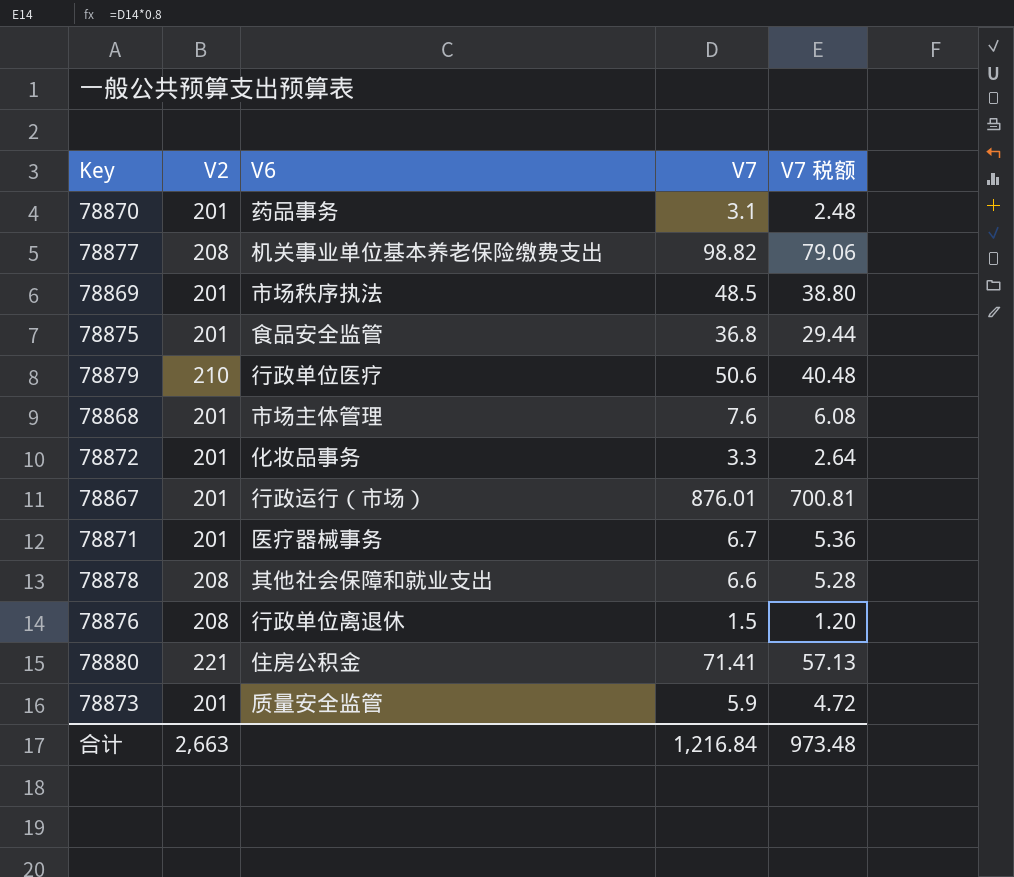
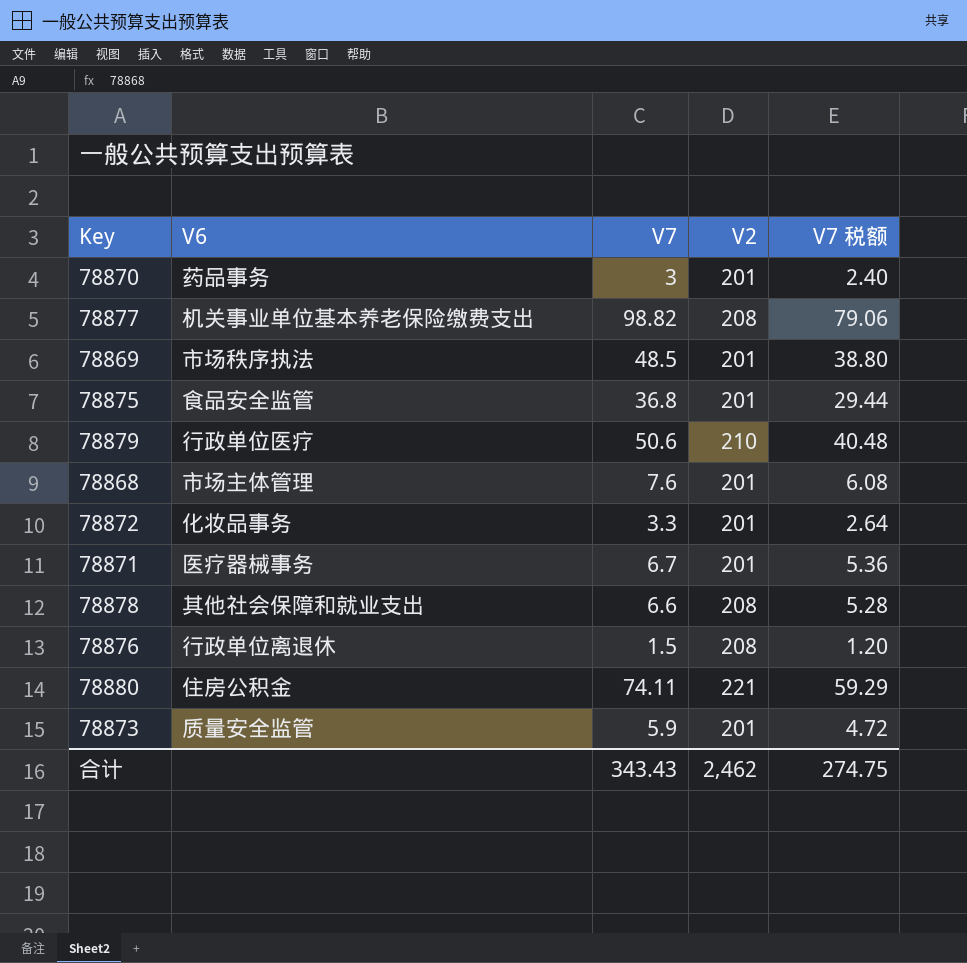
column V2 | position: 2 -> 4
row 78867: 201 | 行政运行（市场） | 876.01 | 700.81 -> none
78870 | V7: 3.1 -> 3
78870 | V7 税额: 2.48 -> 2.40
78880 | V7: 71.41 -> 74.11
78880 | V7 税额: 57.13 -> 59.29
合计 | V7: 1,216.84 -> 343.43
合计 | V2: 2,663 -> 2,462
合计 | V7 税额: 973.48 -> 274.75

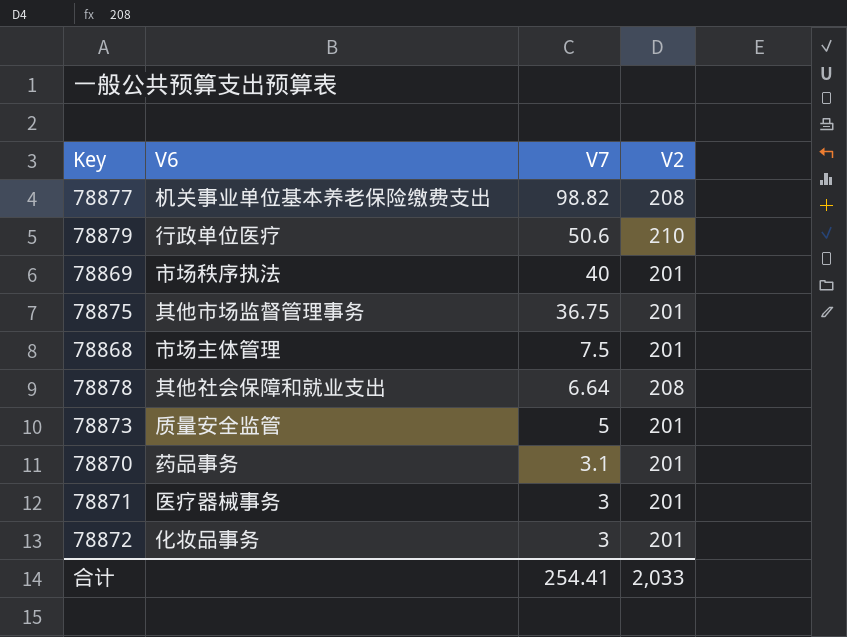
row order: none -> V7 descending
column V7 税额 | formula: [V7] * 0.8 -> none
row 78876: 行政单位离退休 | 1.5 | 208 | 1.20 -> none
row 78880: 住房公积金 | 74.11 | 221 | 59.29 -> none
78869 | V7: 48.5 -> 40
78875 | V6: 食品安全监管 -> 其他市场监督管理事务
78875 | V7: 36.8 -> 36.75
78868 | V7: 7.6 -> 7.5
78878 | V7: 6.6 -> 6.64
78873 | V7: 5.9 -> 5
78870 | V7: 3 -> 3.1
78871 | V7: 6.7 -> 3
78872 | V7: 3.3 -> 3
合计 | V7: 343.43 -> 254.41
合计 | V2: 2,462 -> 2,033

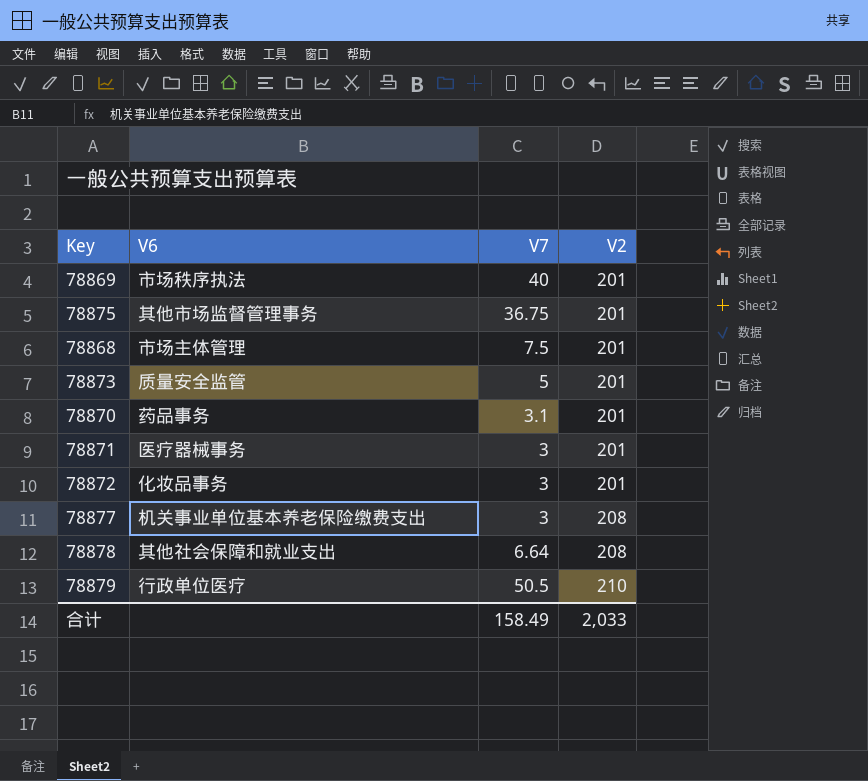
row order: V7 descending -> V2 ascending
78877 | V7: 98.82 -> 3
78879 | V7: 50.6 -> 50.5
合计 | V7: 254.41 -> 158.49

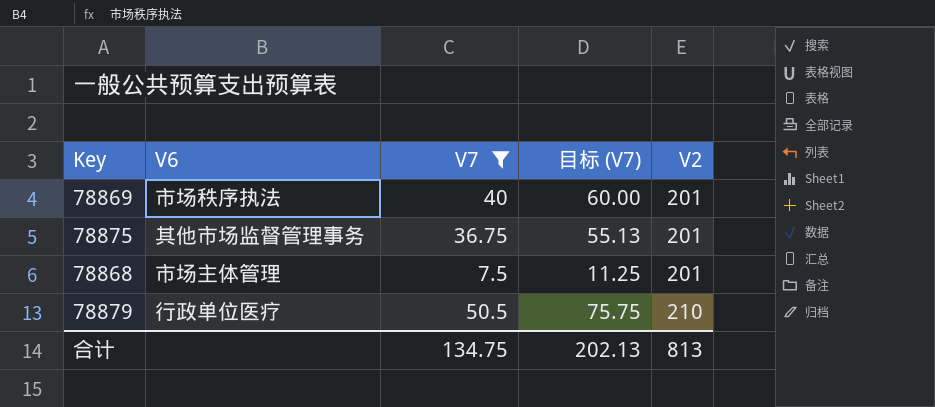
filter: none -> V7 >= 7.5
column 目标 (V7) | formula: none -> [V7] * 1.5
合计 | V7: 158.49 -> 134.75
合计 | V2: 2,033 -> 813

